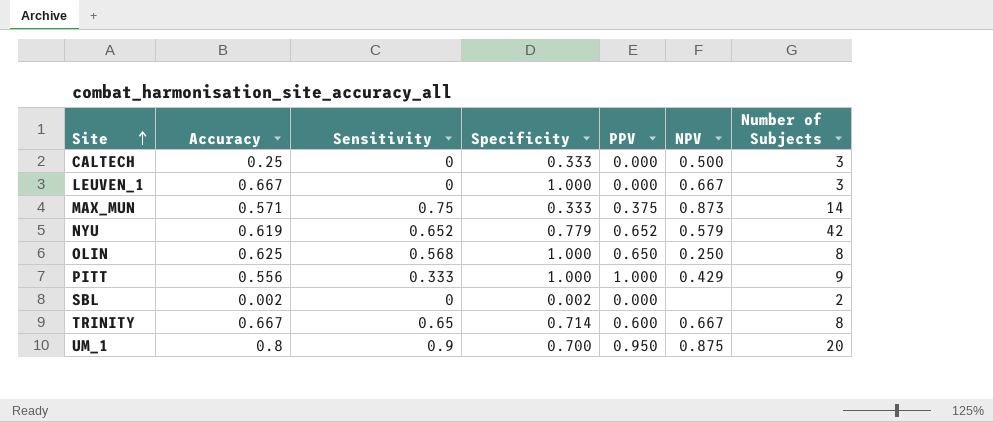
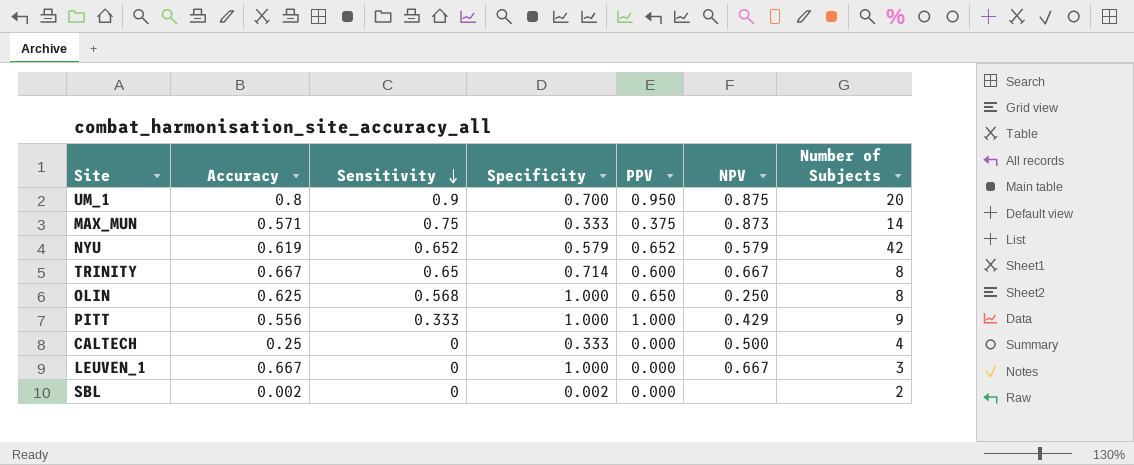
row order: Site ascending -> Sensitivity descending
NYU | Specificity: 0.779 -> 0.579
CALTECH | Number of Subjects: 3 -> 4

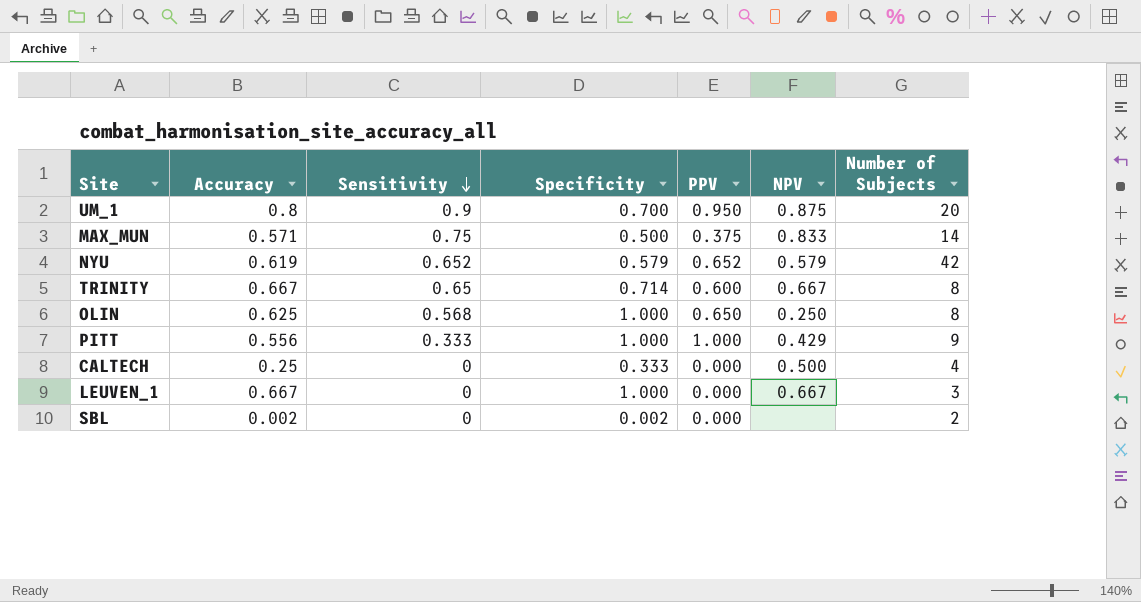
MAX_MUN | Specificity: 0.333 -> 0.500
MAX_MUN | NPV: 0.873 -> 0.833

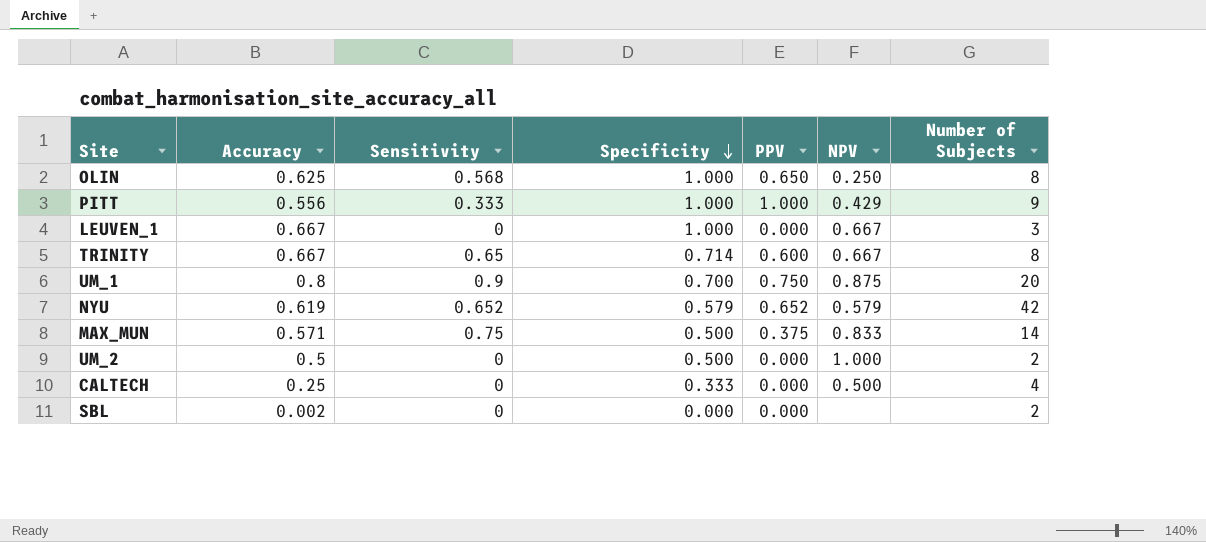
row order: Sensitivity descending -> Specificity descending
UM_1 | PPV: 0.950 -> 0.750
row UM_2: none -> 0.5 | 0 | 0.500 | 0.000 | 1.000 | 2
SBL | Specificity: 0.002 -> 0.000

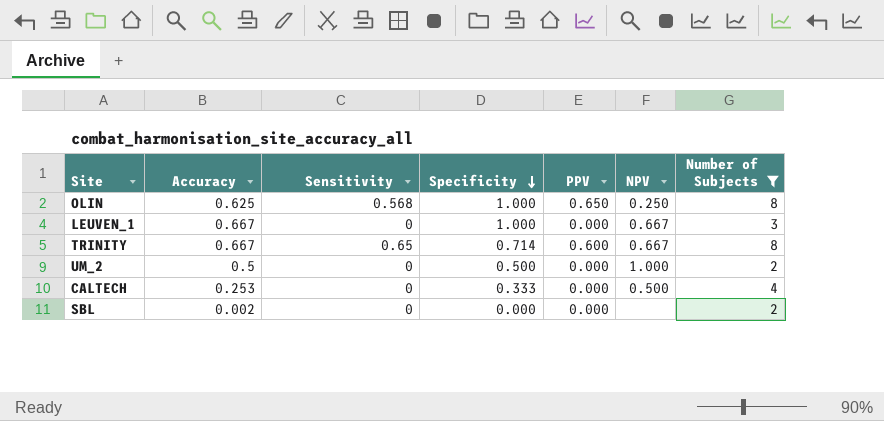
filter: none -> Number of Subjects <= 8
CALTECH | Accuracy: 0.25 -> 0.253

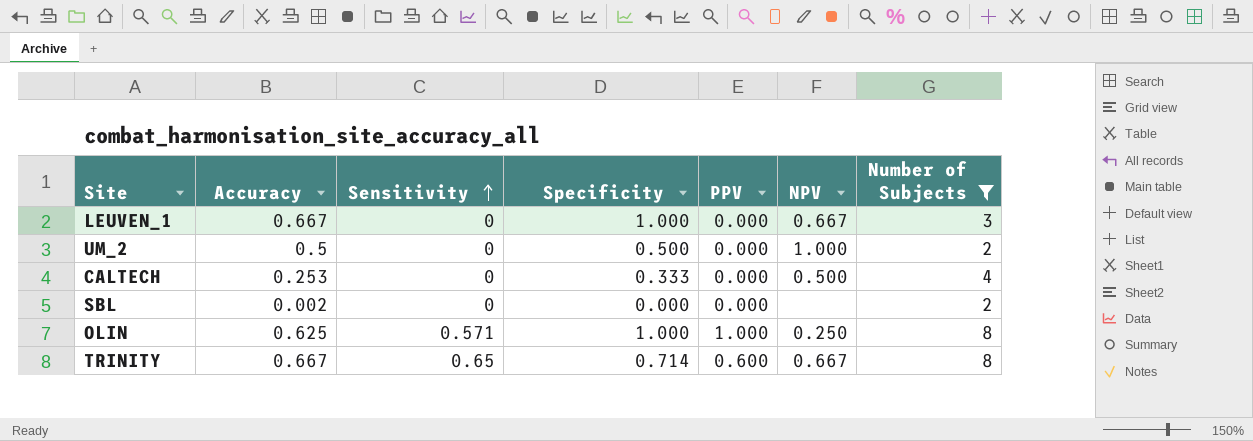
row order: Specificity descending -> Sensitivity ascending
OLIN | Sensitivity: 0.568 -> 0.571
OLIN | PPV: 0.650 -> 1.000

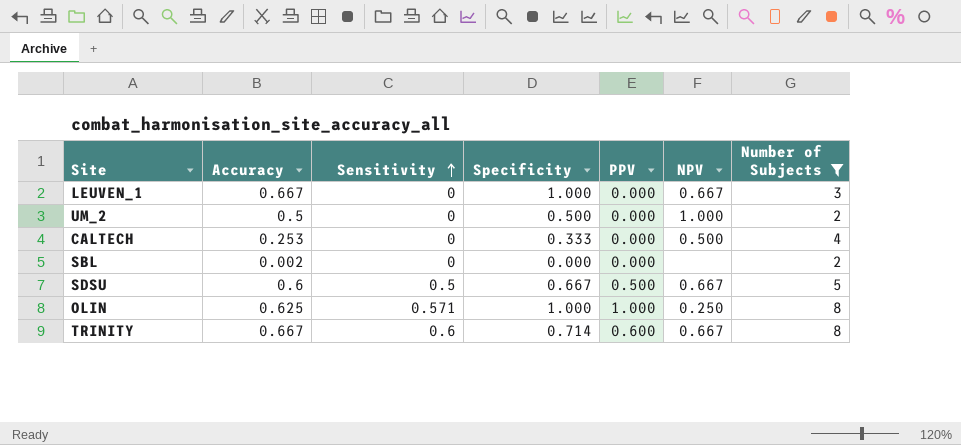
row SDSU: none -> 0.6 | 0.5 | 0.667 | 0.500 | 0.667 | 5
TRINITY | Sensitivity: 0.65 -> 0.6

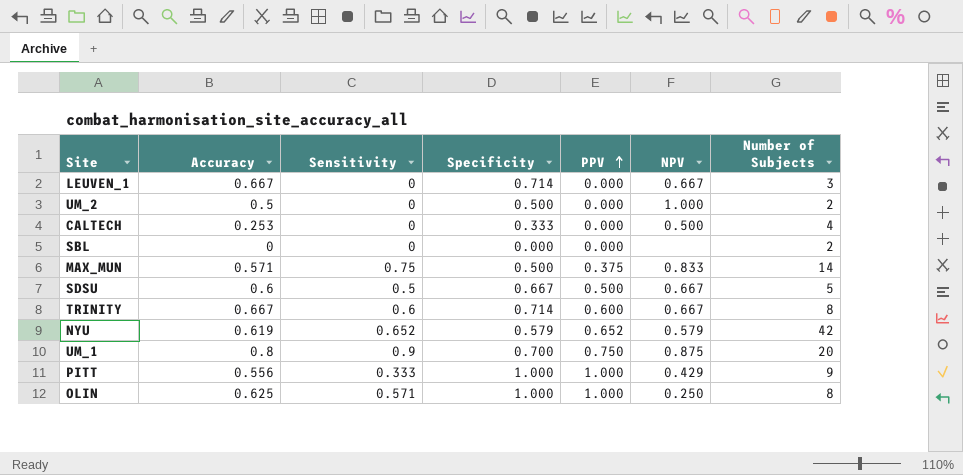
filter: Number of Subjects <= 8 -> none
row order: Sensitivity ascending -> PPV ascending
LEUVEN_1 | Specificity: 1.000 -> 0.714
SBL | Accuracy: 0.002 -> 0

